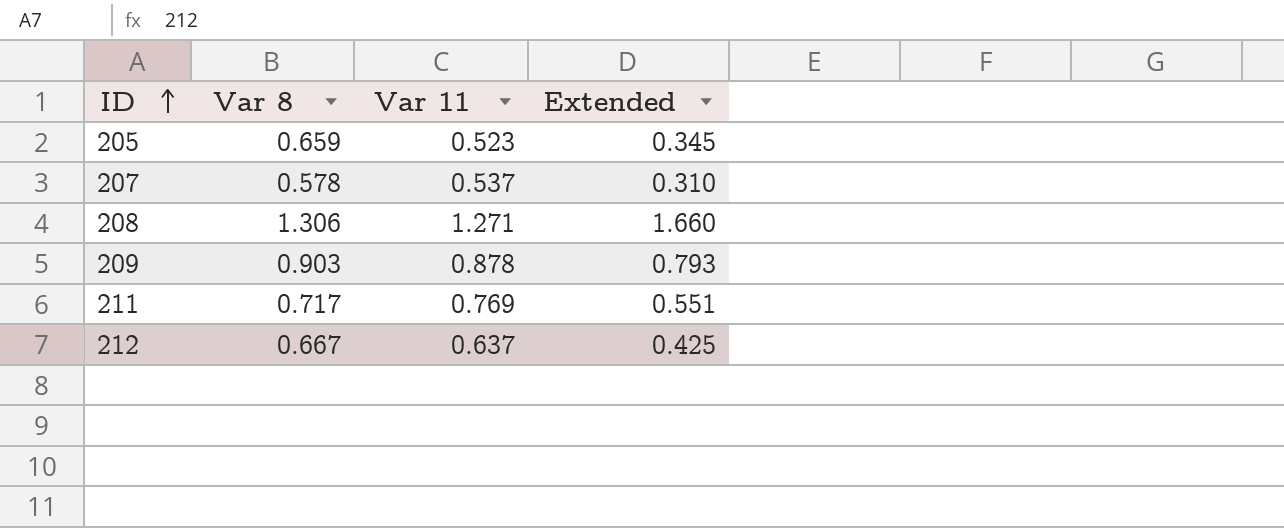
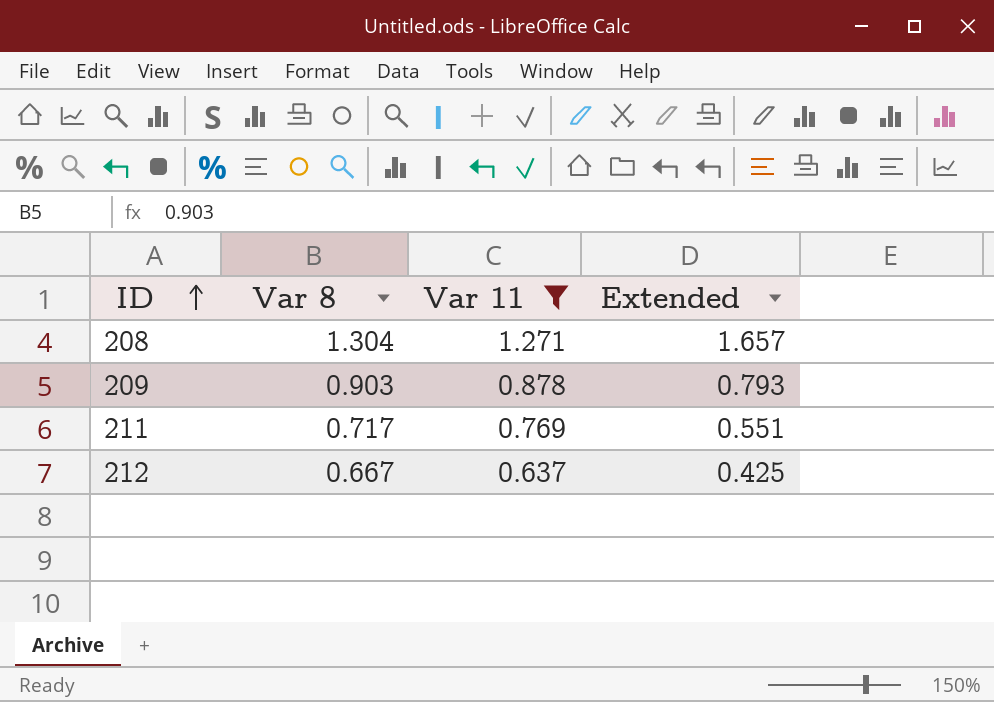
filter: none -> Var 11 >= 0.637
208 | Var 8: 1.306 -> 1.304
208 | Extended: 1.660 -> 1.657

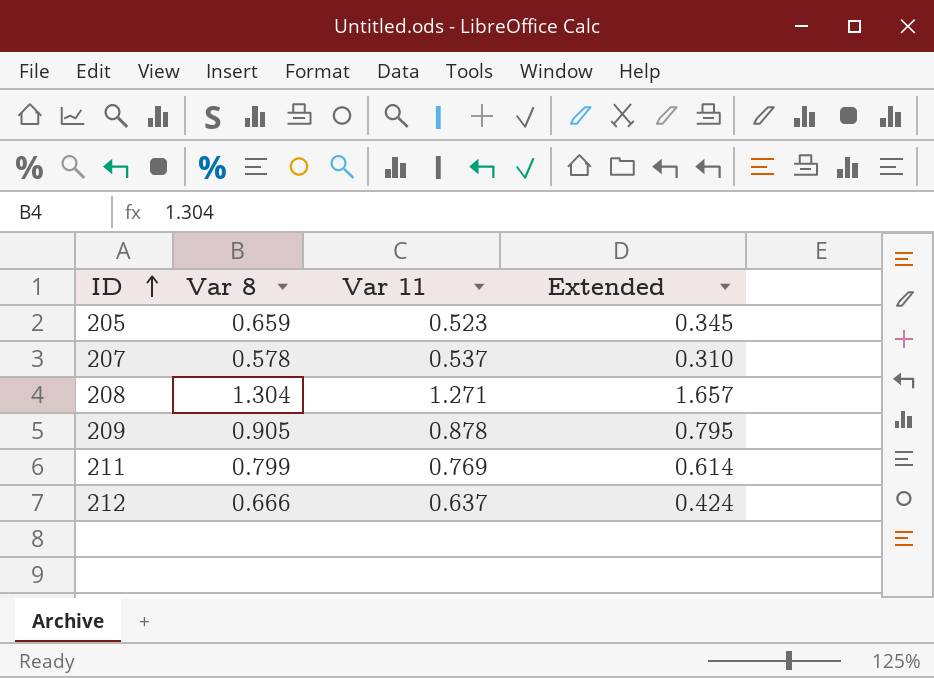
filter: Var 11 >= 0.637 -> none
209 | Var 8: 0.903 -> 0.905
209 | Extended: 0.793 -> 0.795
211 | Var 8: 0.717 -> 0.799
211 | Extended: 0.551 -> 0.614
212 | Var 8: 0.667 -> 0.666
212 | Extended: 0.425 -> 0.424

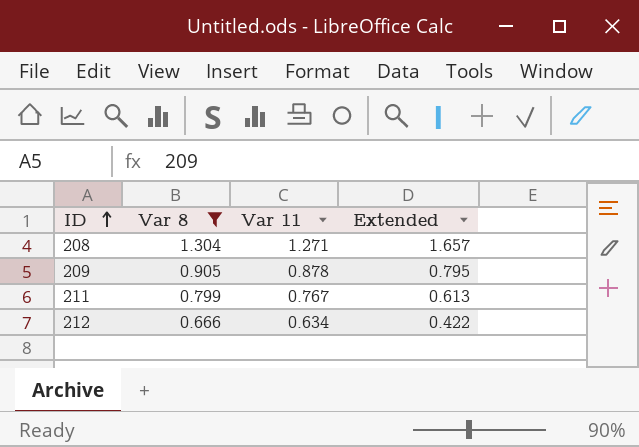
filter: none -> Var 8 >= 0.666
211 | Var 11: 0.769 -> 0.767
211 | Extended: 0.614 -> 0.613
212 | Var 11: 0.637 -> 0.634
212 | Extended: 0.424 -> 0.422

